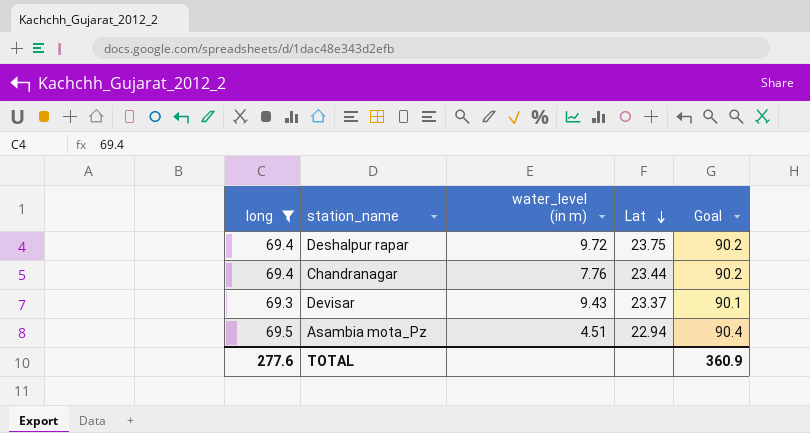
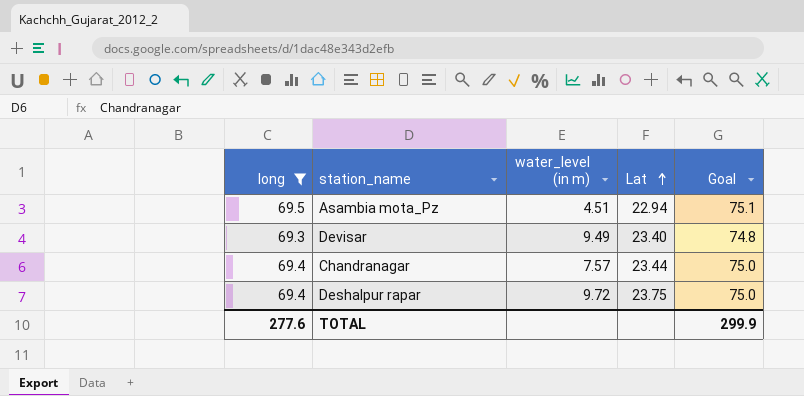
row order: Lat descending -> Lat ascending
column Goal | formula: [long] * 1.3 -> [long] * 1.08
Devisar | water_level (in m): 9.43 -> 9.49
Devisar | Lat: 23.37 -> 23.40
Chandranagar | water_level (in m): 7.76 -> 7.57
TOTAL | Goal: 360.9 -> 299.9

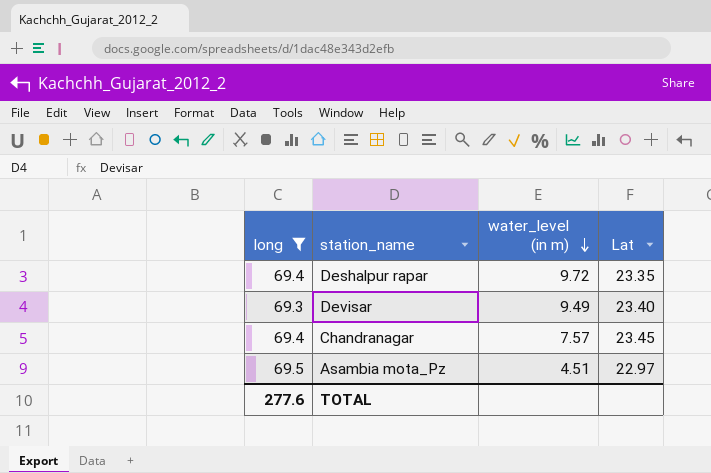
row order: Lat ascending -> water_level (in m) descending
column Goal | formula: [long] * 1.08 -> none
Deshalpur rapar | Lat: 23.75 -> 23.35
Chandranagar | Lat: 23.44 -> 23.45
Asambia mota_Pz | Lat: 22.94 -> 22.97

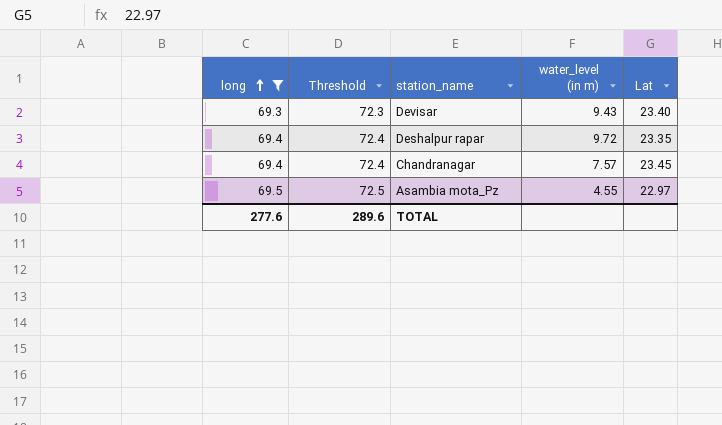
row order: water_level (in m) descending -> long ascending
column Threshold | formula: none -> [long] + 3
Devisar | water_level (in m): 9.49 -> 9.43
Asambia mota_Pz | water_level (in m): 4.51 -> 4.55

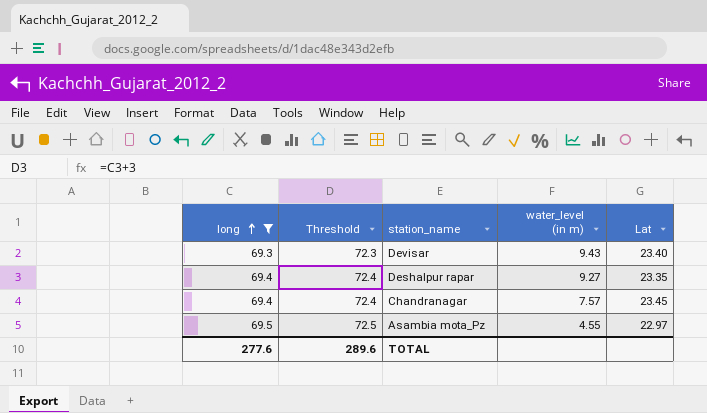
Deshalpur rapar | water_level (in m): 9.72 -> 9.27

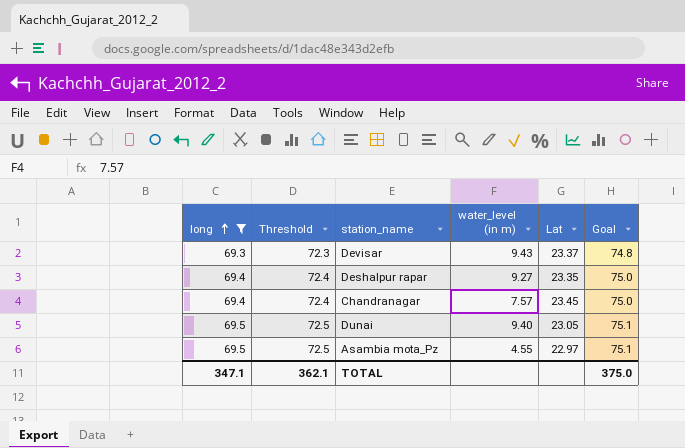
column Goal | formula: none -> [long] * 1.08
Devisar | Lat: 23.40 -> 23.37
row Dunai: none -> 69.5 | 72.5 | 9.40 | 23.05 | 75.1
TOTAL | long: 277.6 -> 347.1
TOTAL | Threshold: 289.6 -> 362.1

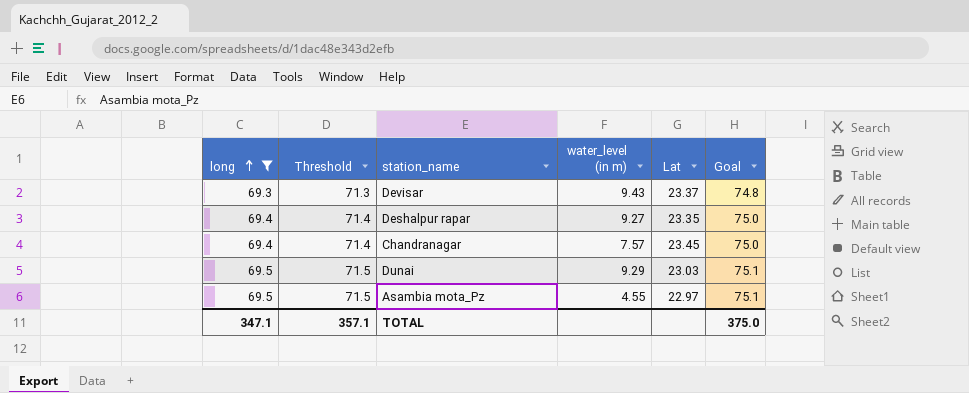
column Threshold | formula: [long] + 3 -> [long] + 2
Dunai | water_level (in m): 9.40 -> 9.29
Dunai | Lat: 23.05 -> 23.03
TOTAL | Threshold: 362.1 -> 357.1

